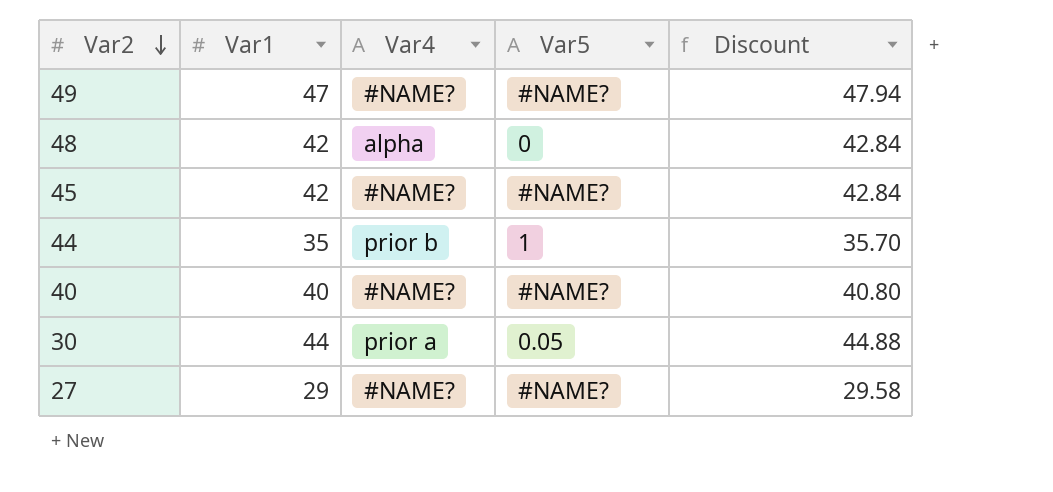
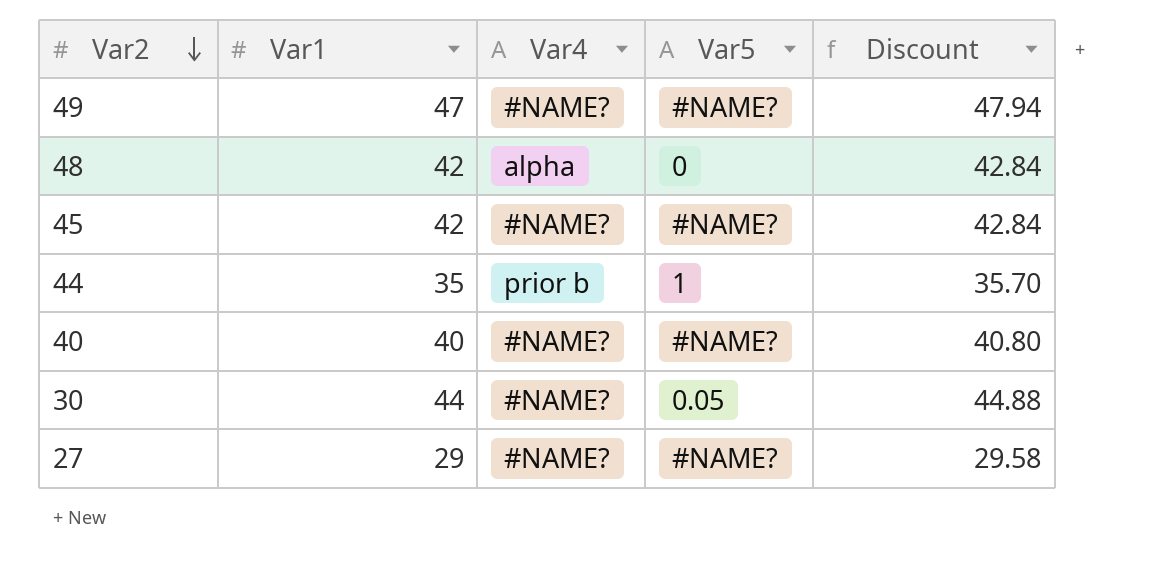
30 | Var4: prior a -> #NAME?

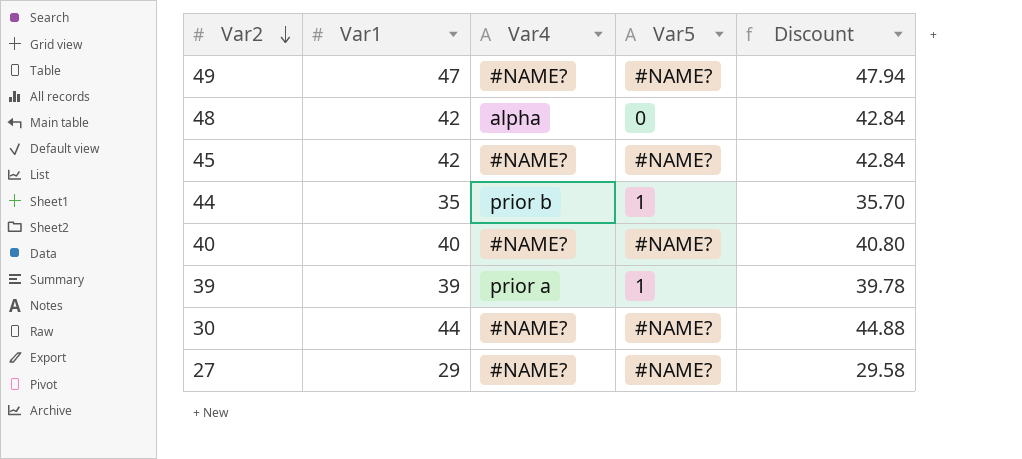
row 39: none -> 39 | prior a | 1 | 39.78
30 | Var5: 0.05 -> #NAME?

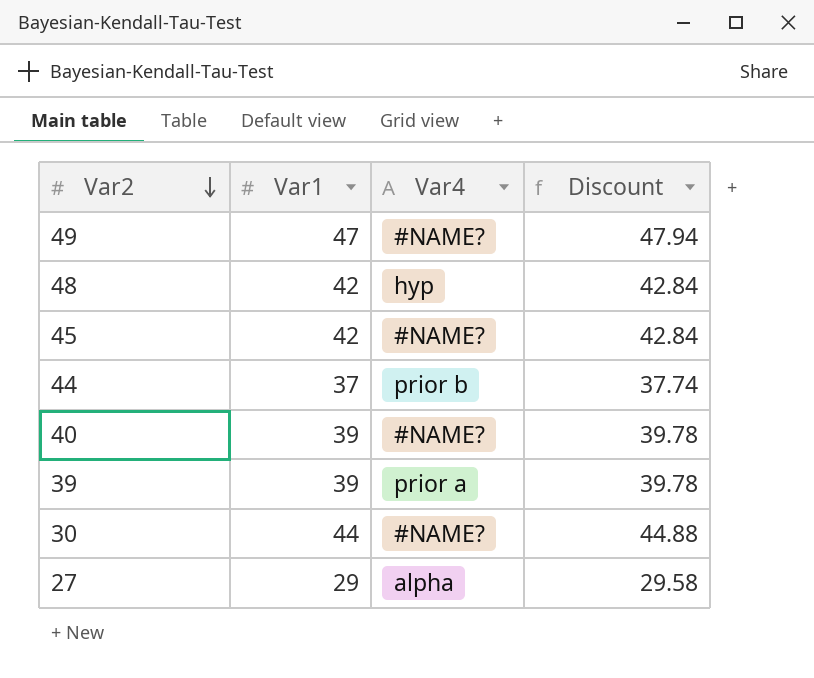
column Var5 | position: 4 -> none
48 | Var4: alpha -> hyp
44 | Var1: 35 -> 37
44 | Discount: 35.70 -> 37.74
40 | Var1: 40 -> 39
40 | Discount: 40.80 -> 39.78
27 | Var4: #NAME? -> alpha

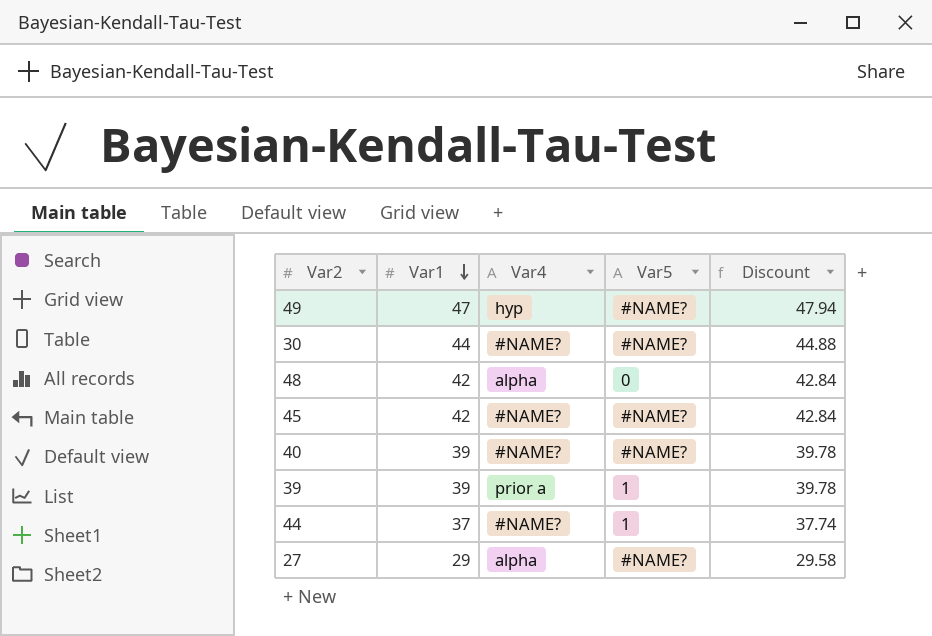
row order: Var2 descending -> Var1 descending
column Var5 | position: none -> 4
49 | Var4: #NAME? -> hyp
48 | Var4: hyp -> alpha
44 | Var4: prior b -> #NAME?

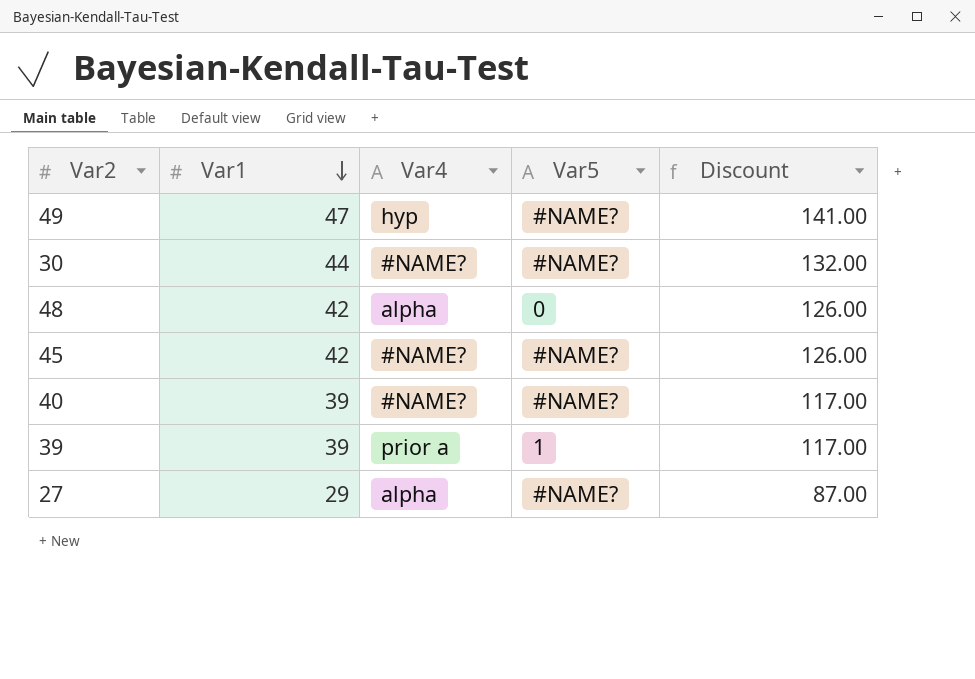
column Discount | formula: [Var1] * 1.02 -> [Var1] * 3
row 44: 37 | #NAME? | 1 | 37.74 -> none

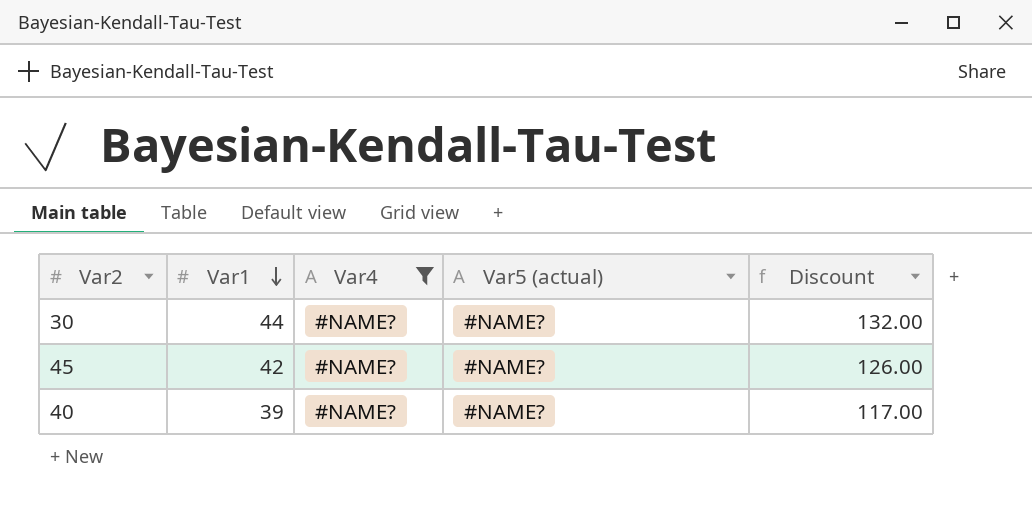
filter: none -> Var4 = #NAME?
column name: Var5 -> Var5 (actual)

